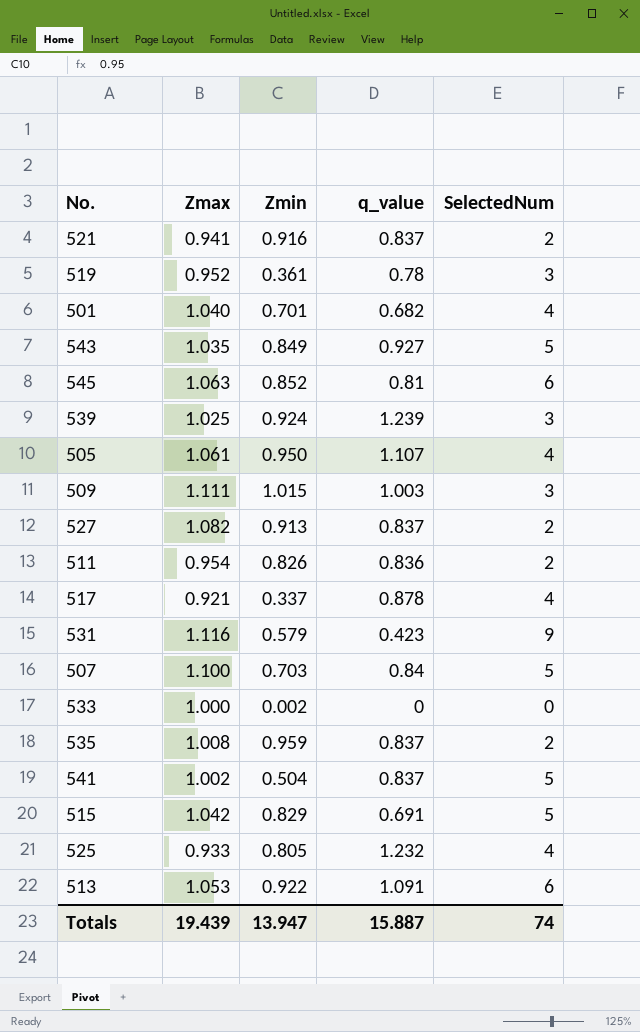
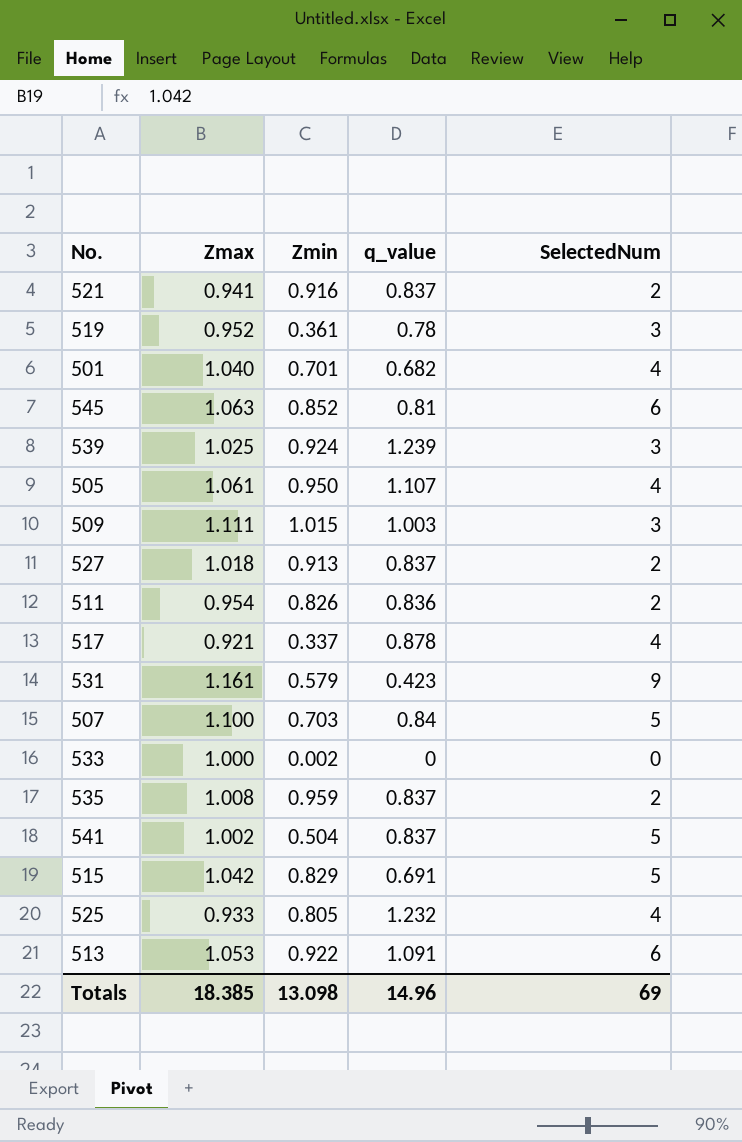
row 543: 1.035 | 0.849 | 0.927 | 5 -> none
527 | Zmax: 1.082 -> 1.018
531 | Zmax: 1.116 -> 1.161
Totals | Zmax: 19.439 -> 18.385
Totals | Zmin: 13.947 -> 13.098
Totals | q_value: 15.887 -> 14.96
Totals | SelectedNum: 74 -> 69

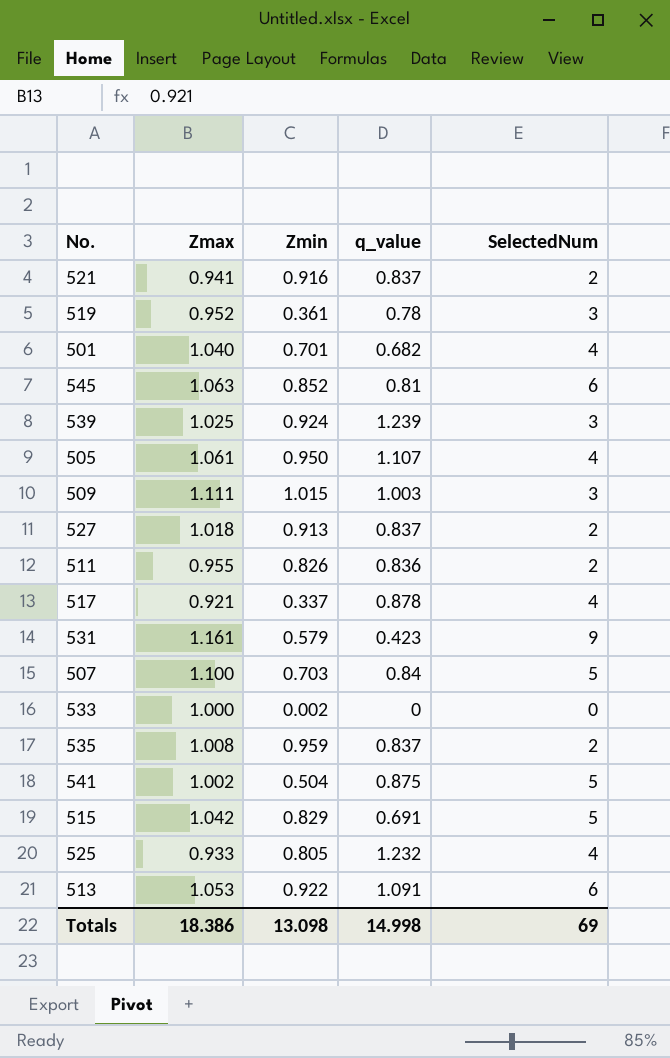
511 | Zmax: 0.954 -> 0.955
541 | q_value: 0.837 -> 0.875
Totals | Zmax: 18.385 -> 18.386
Totals | q_value: 14.96 -> 14.998

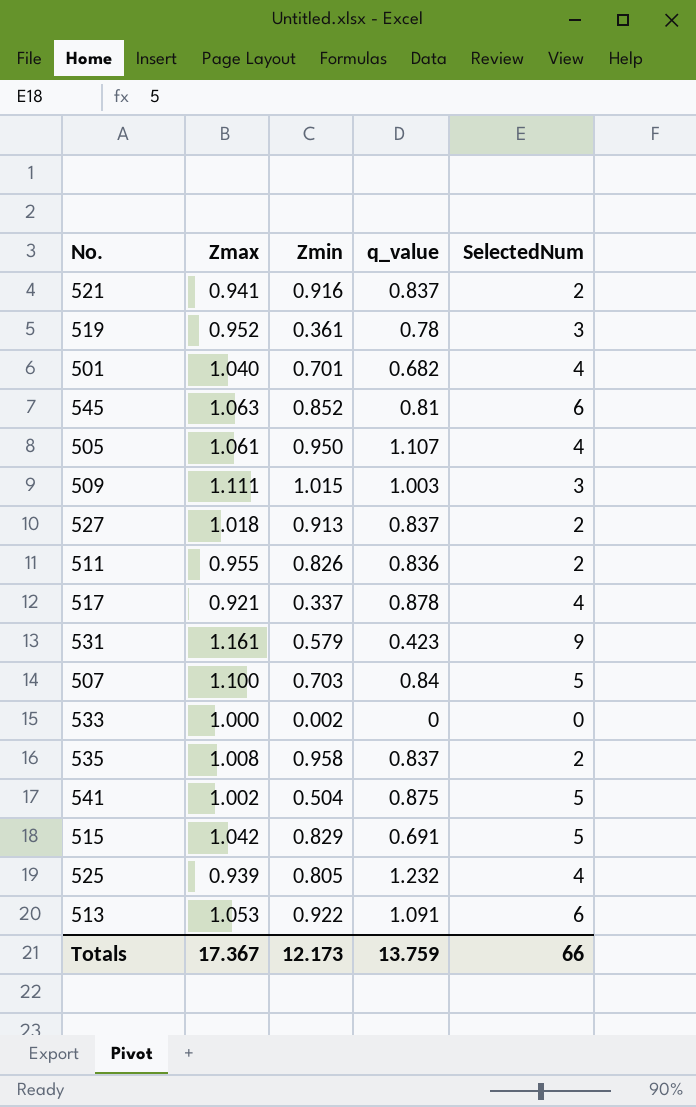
row 539: 1.025 | 0.924 | 1.239 | 3 -> none
535 | Zmin: 0.959 -> 0.958
525 | Zmax: 0.933 -> 0.939
Totals | Zmax: 18.386 -> 17.367
Totals | Zmin: 13.098 -> 12.173
Totals | q_value: 14.998 -> 13.759
Totals | SelectedNum: 69 -> 66

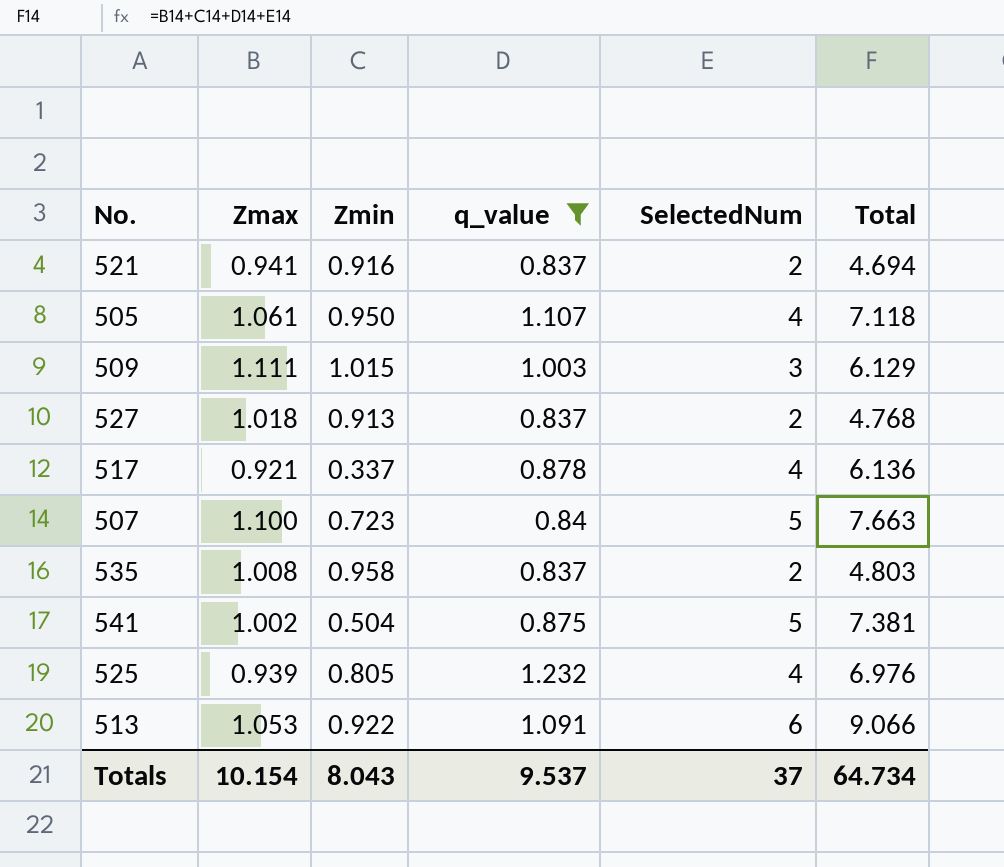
filter: none -> q_value >= 0.837
column Total | formula: none -> [Zmax] + [Zmin] + [q_value] + [SelectedNum]
507 | Zmin: 0.703 -> 0.723
Totals | Zmax: 17.367 -> 10.154
Totals | Zmin: 12.173 -> 8.043
Totals | q_value: 13.759 -> 9.537
Totals | SelectedNum: 66 -> 37

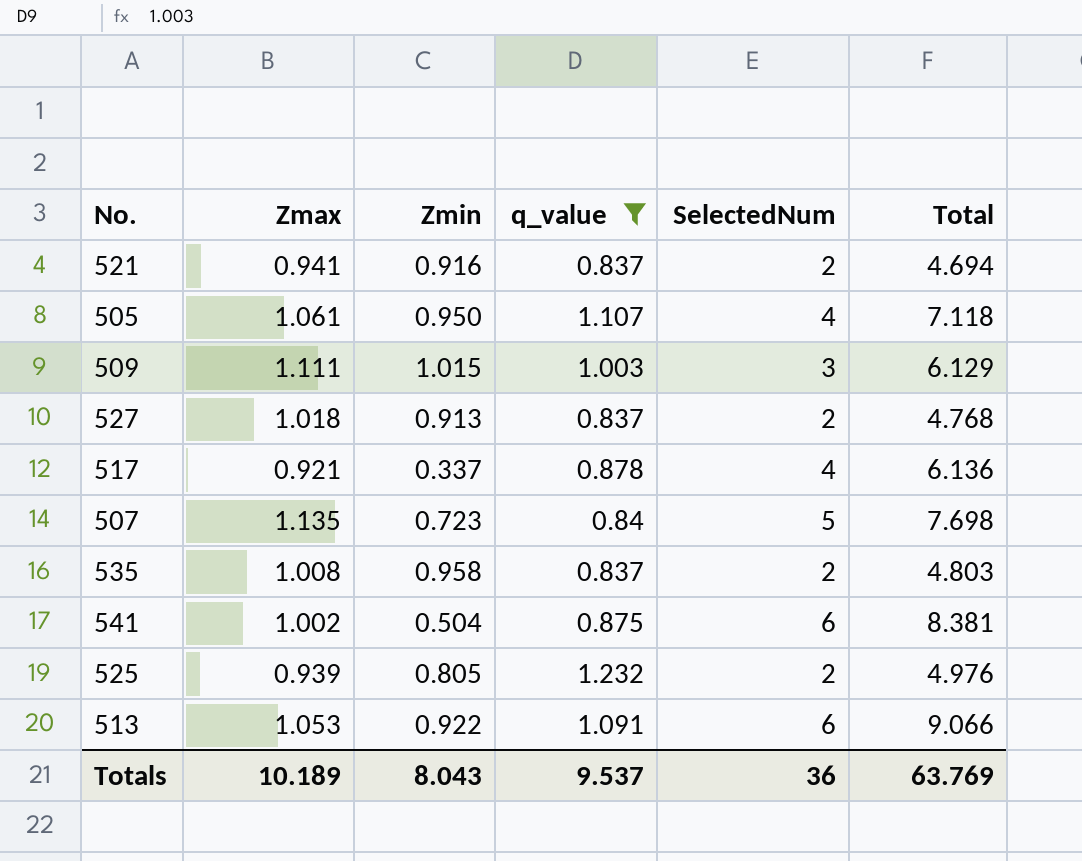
507 | Zmax: 1.100 -> 1.135
507 | Total: 7.663 -> 7.698
541 | SelectedNum: 5 -> 6
541 | Total: 7.381 -> 8.381
525 | SelectedNum: 4 -> 2
525 | Total: 6.976 -> 4.976
Totals | Zmax: 10.154 -> 10.189
Totals | SelectedNum: 37 -> 36
Totals | Total: 64.734 -> 63.769

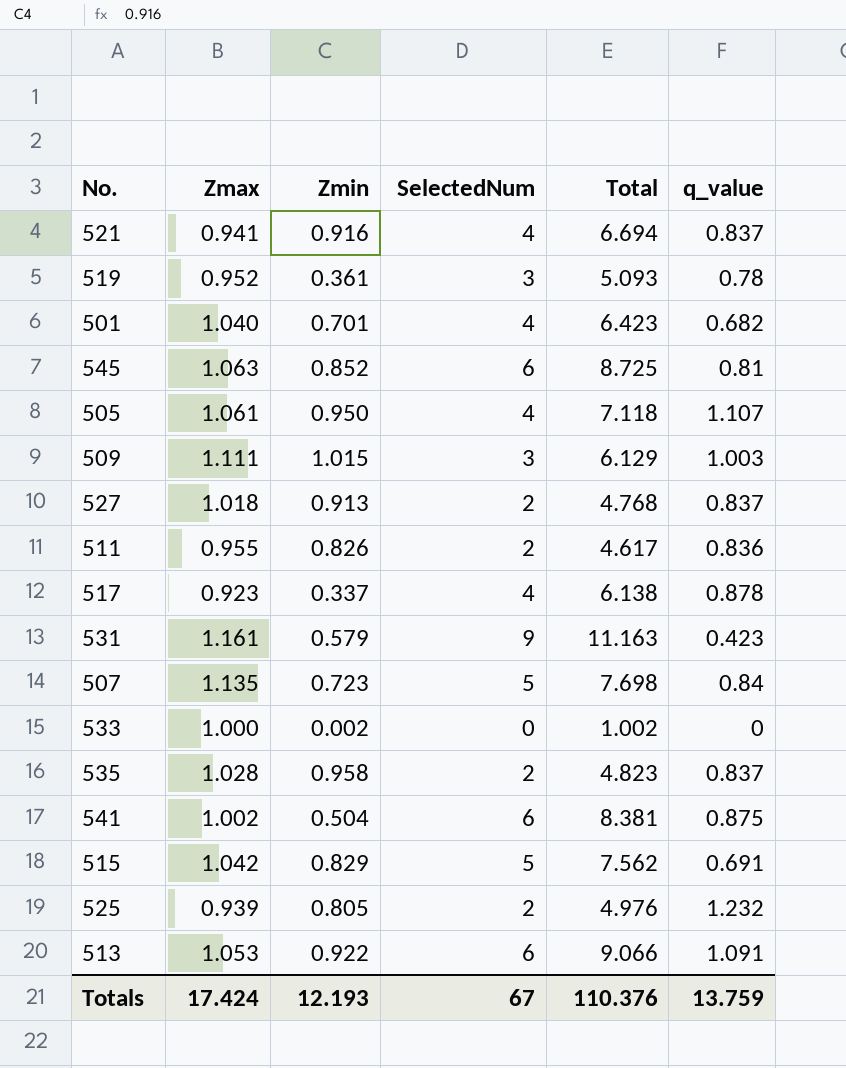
filter: q_value >= 0.837 -> none
column q_value | position: 4 -> 6
521 | SelectedNum: 2 -> 4
521 | Total: 4.694 -> 6.694
517 | Zmax: 0.921 -> 0.923
517 | Total: 6.136 -> 6.138
535 | Zmax: 1.008 -> 1.028
535 | Total: 4.803 -> 4.823
Totals | Zmax: 10.189 -> 17.424
Totals | Zmin: 8.043 -> 12.193
Totals | SelectedNum: 36 -> 67
Totals | Total: 63.769 -> 110.376
Totals | q_value: 9.537 -> 13.759

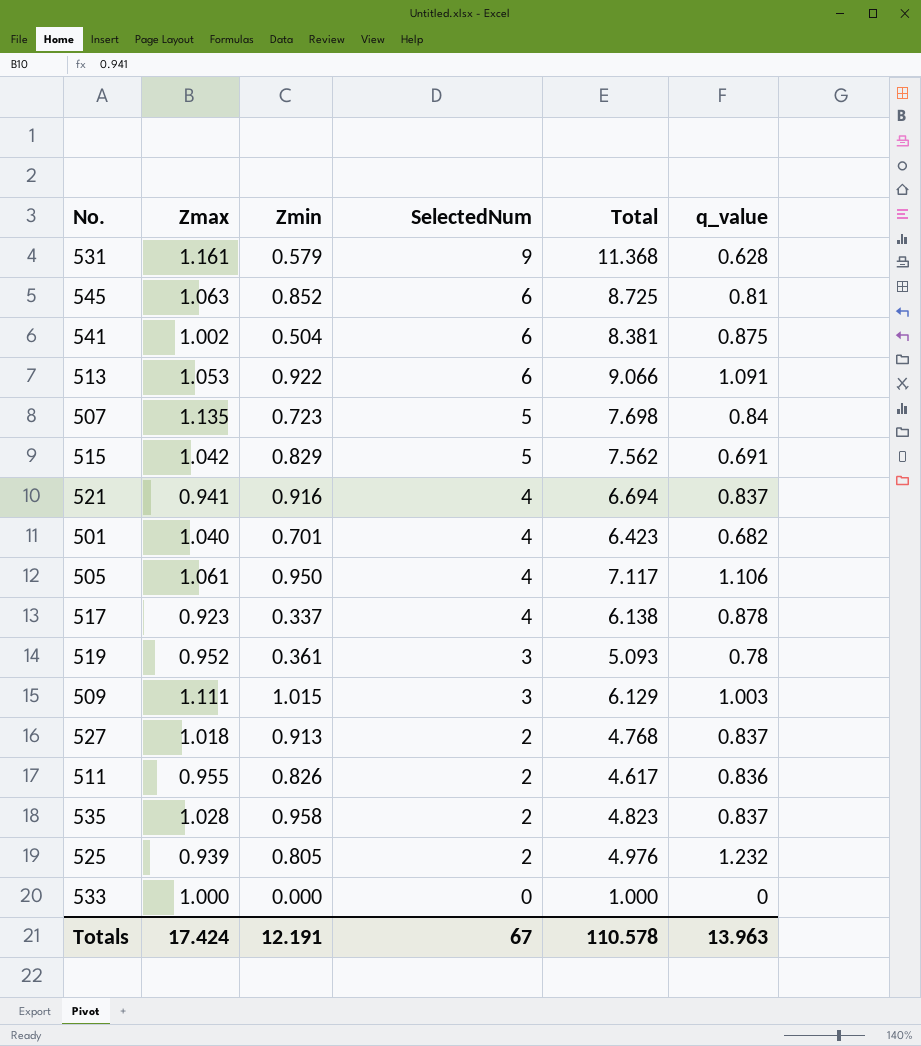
row order: none -> SelectedNum descending
531 | Total: 11.163 -> 11.368
531 | q_value: 0.423 -> 0.628
505 | Total: 7.118 -> 7.117
505 | q_value: 1.107 -> 1.106
533 | Zmin: 0.002 -> 0.000
533 | Total: 1.002 -> 1.000
Totals | Zmin: 12.193 -> 12.191
Totals | Total: 110.376 -> 110.578
Totals | q_value: 13.759 -> 13.963

